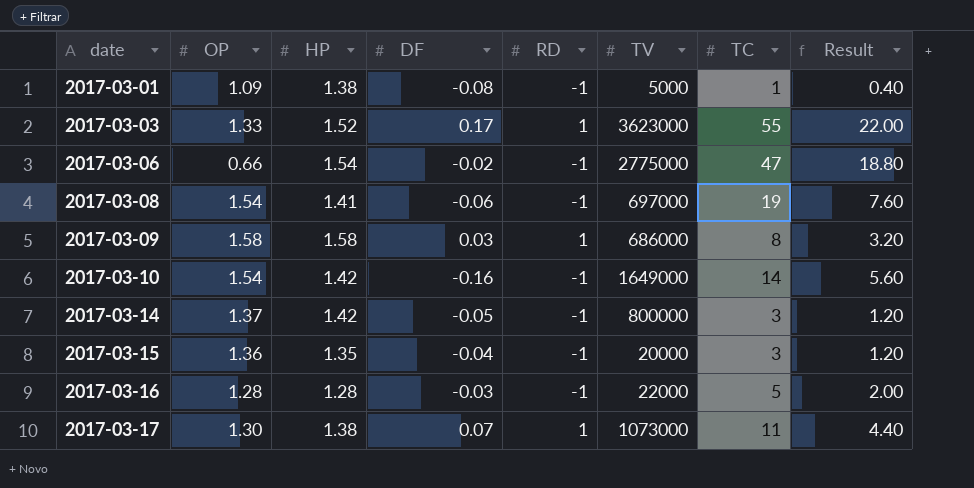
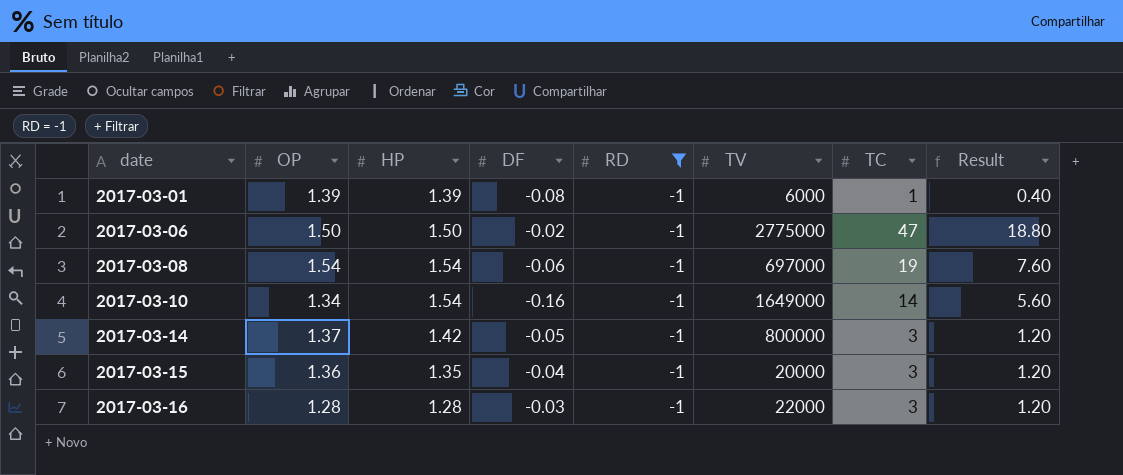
filter: none -> RD = -1
2017-03-01 | OP: 1.09 -> 1.39
2017-03-01 | HP: 1.38 -> 1.39
2017-03-01 | TV: 5000 -> 6000
2017-03-06 | OP: 0.66 -> 1.50
2017-03-06 | HP: 1.54 -> 1.50
2017-03-08 | HP: 1.41 -> 1.54
2017-03-10 | OP: 1.54 -> 1.34
2017-03-10 | HP: 1.42 -> 1.54
2017-03-16 | TC: 5 -> 3
2017-03-16 | Result: 2.00 -> 1.20

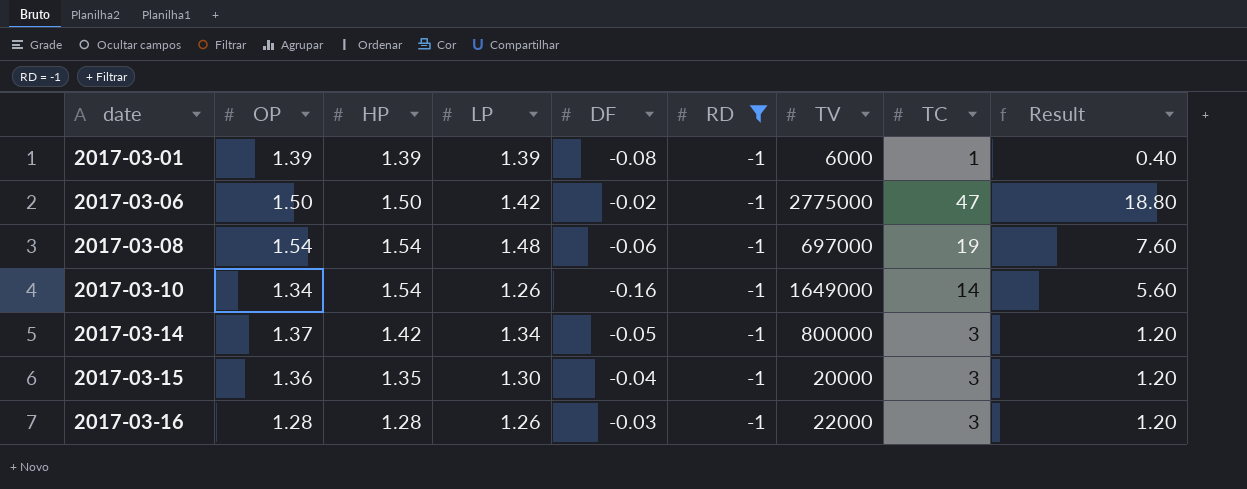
column LP | position: none -> 4

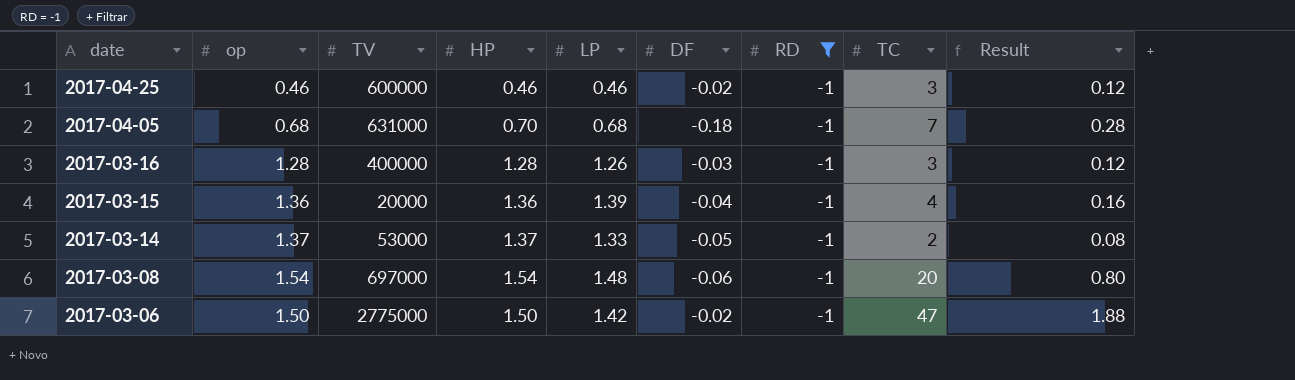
row order: date ascending -> date descending
column name: OP -> op
column TV | position: 7 -> 3
column Result | formula: [TC] * 0.4 -> [TC] * 0.04
row 2017-03-01: 1.39 | 1.39 | 1.39 | -0.08 | -1 | 6000 | 1 | 0.40 -> none
row 2017-03-10: 1.34 | 1.54 | 1.26 | -0.16 | -1 | 1649000 | 14 | 5.60 -> none
row 2017-04-25: none -> 0.46 | 600000 | 0.46 | 0.46 | -0.02 | -1 | 3 | 0.12
row 2017-04-05: none -> 0.68 | 631000 | 0.70 | 0.68 | -0.18 | -1 | 7 | 0.28
2017-03-16 | TV: 22000 -> 400000
2017-03-15 | HP: 1.35 -> 1.36
2017-03-15 | LP: 1.30 -> 1.39
2017-03-15 | TC: 3 -> 4
2017-03-14 | TV: 800000 -> 53000
2017-03-14 | HP: 1.42 -> 1.37
2017-03-14 | LP: 1.34 -> 1.33
2017-03-14 | TC: 3 -> 2
2017-03-08 | TC: 19 -> 20

